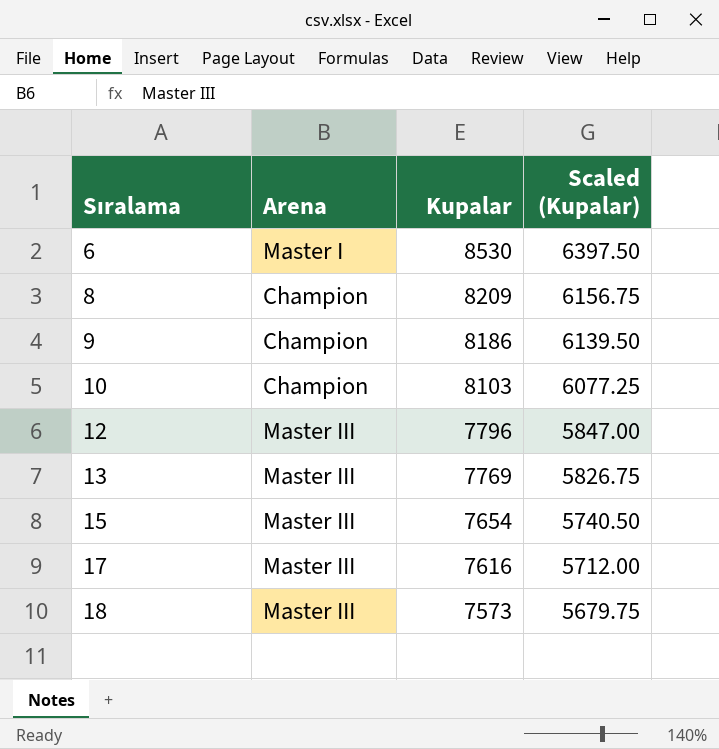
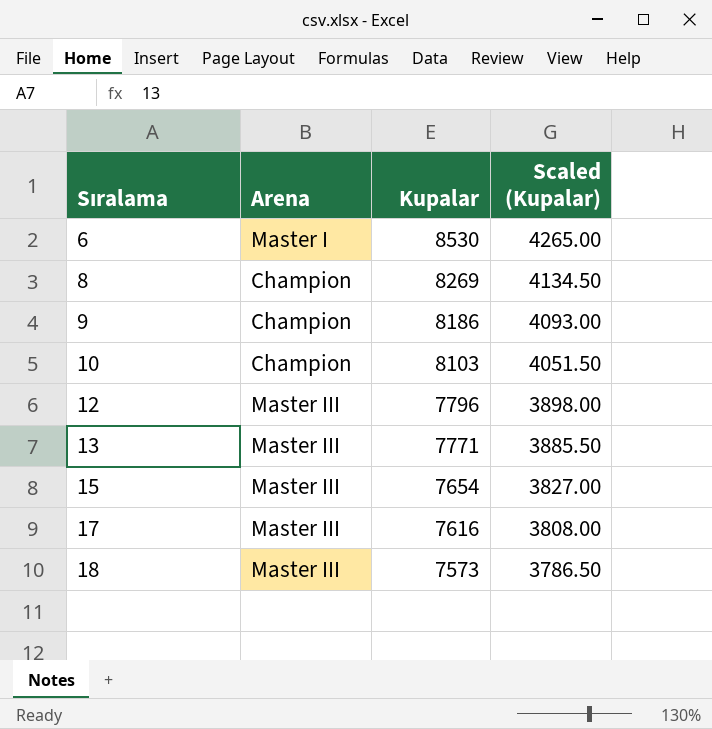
column Scaled (Kupalar) | formula: [Kupalar] * 0.75 -> [Kupalar] * 0.5
8 | Kupalar: 8209 -> 8269
13 | Kupalar: 7769 -> 7771

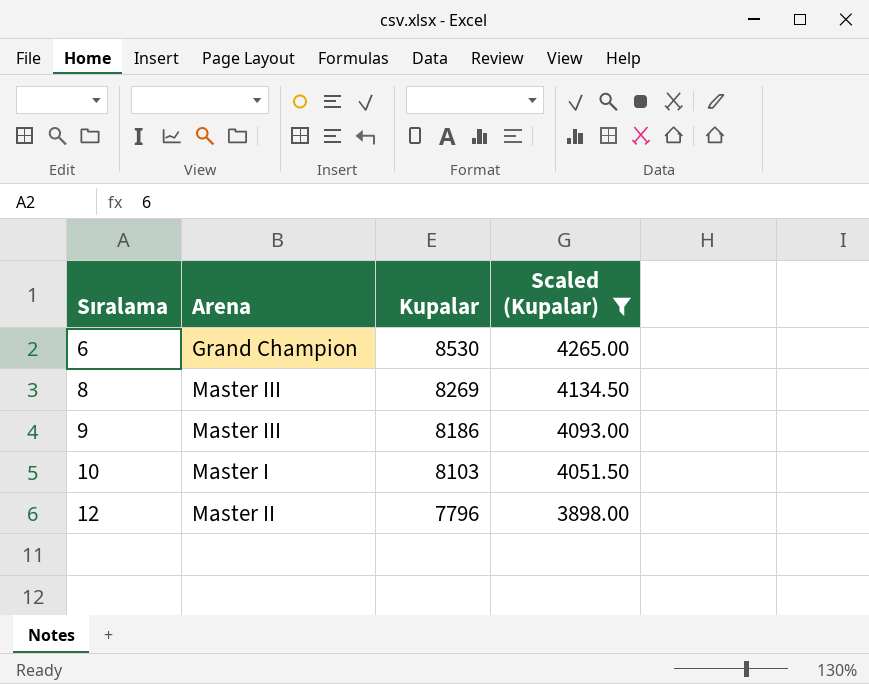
filter: none -> Scaled (Kupalar) >= 3898.00
6 | Arena: Master I -> Grand Champion
8 | Arena: Champion -> Master III
9 | Arena: Champion -> Master III
10 | Arena: Champion -> Master I
12 | Arena: Master III -> Master II

